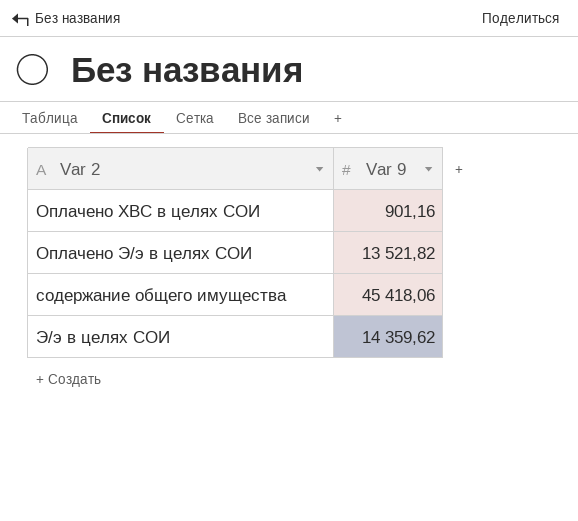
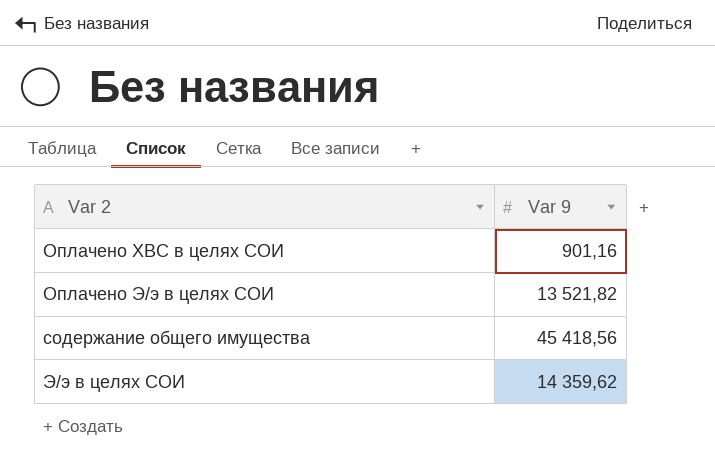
содержание общего имущества | Var 9: 45 418,06 -> 45 418,56

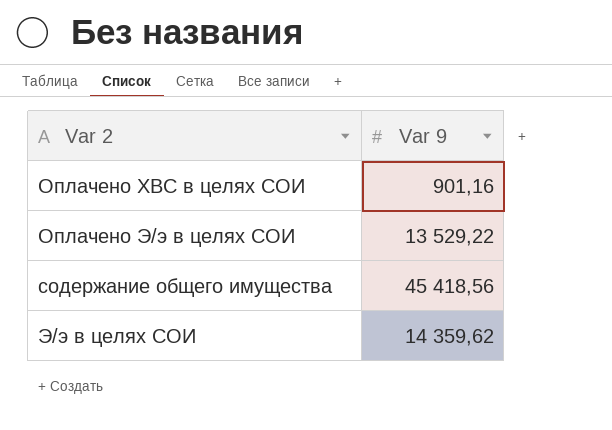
Оплачено Э/э в целях СОИ | Var 9: 13 521,82 -> 13 529,22

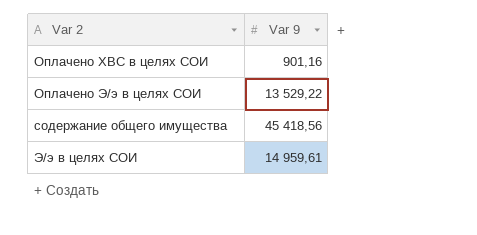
Э/э в целях СОИ | Var 9: 14 359,62 -> 14 959,61

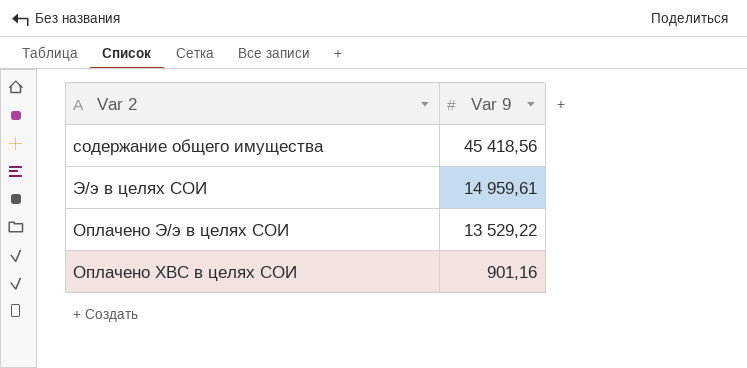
row order: Var 2 ascending -> Var 9 descending

